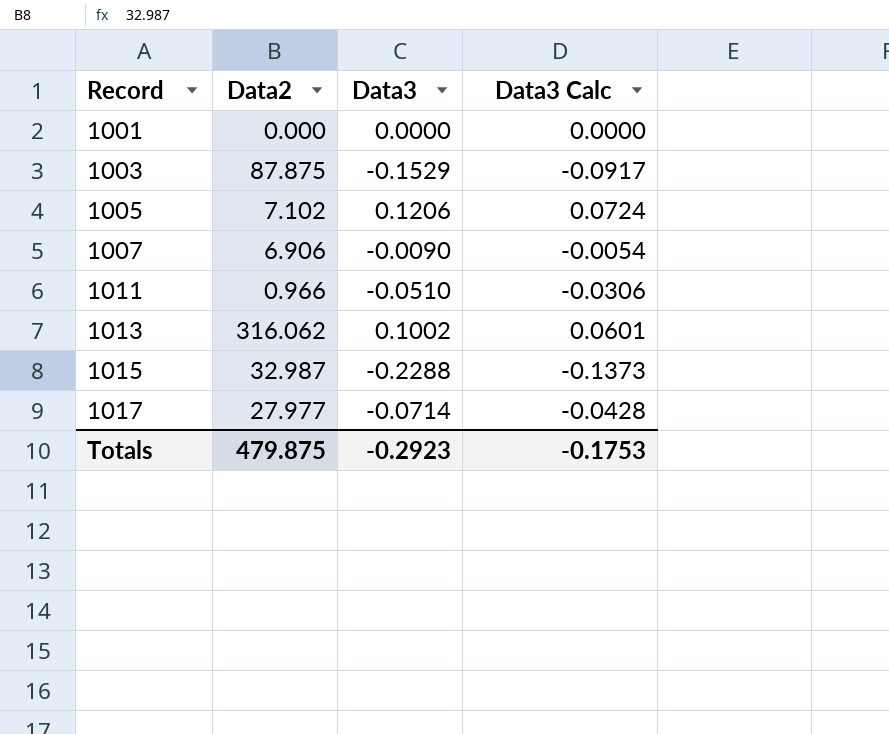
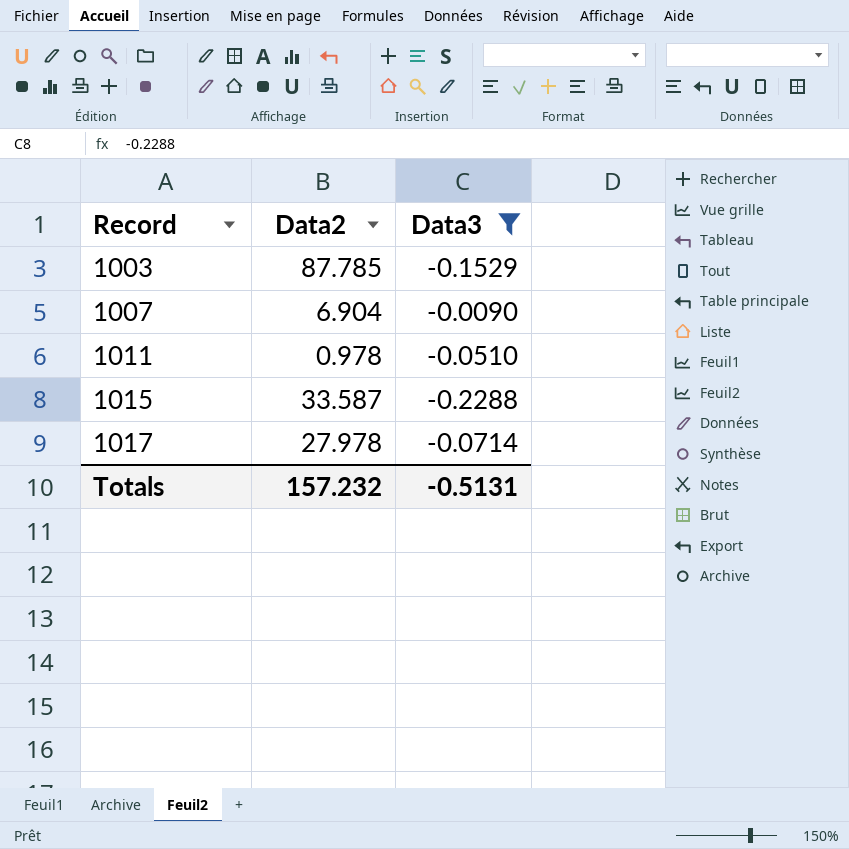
filter: none -> Data3 <= -0.0090
column Data3 Calc | formula: [Data3] * 0.6 -> none
1003 | Data2: 87.875 -> 87.785
1007 | Data2: 6.906 -> 6.904
1011 | Data2: 0.966 -> 0.978
1015 | Data2: 32.987 -> 33.587
1017 | Data2: 27.977 -> 27.978
Totals | Data2: 479.875 -> 157.232
Totals | Data3: -0.2923 -> -0.5131

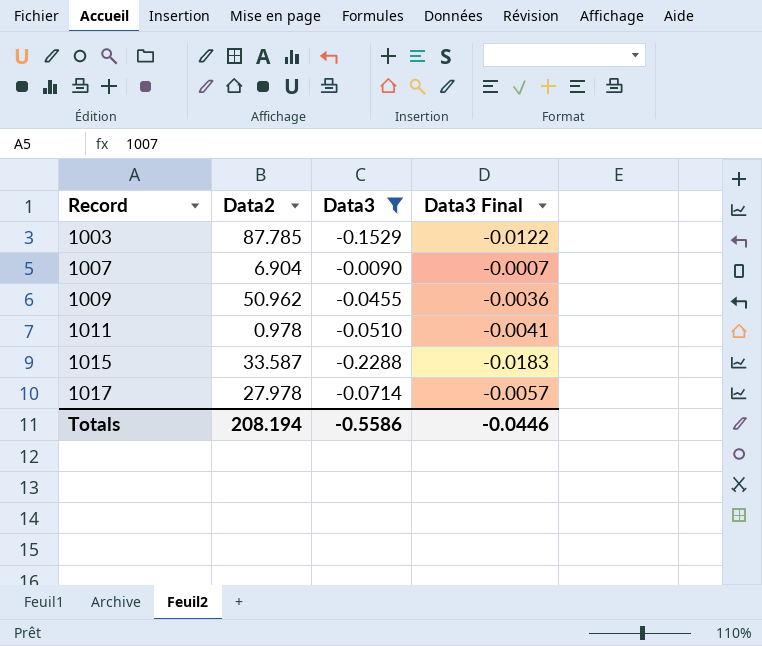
column Data3 Final | formula: none -> [Data3] * 0.08
row 1009: none -> 50.962 | -0.0455 | -0.0036
Totals | Data2: 157.232 -> 208.194
Totals | Data3: -0.5131 -> -0.5586

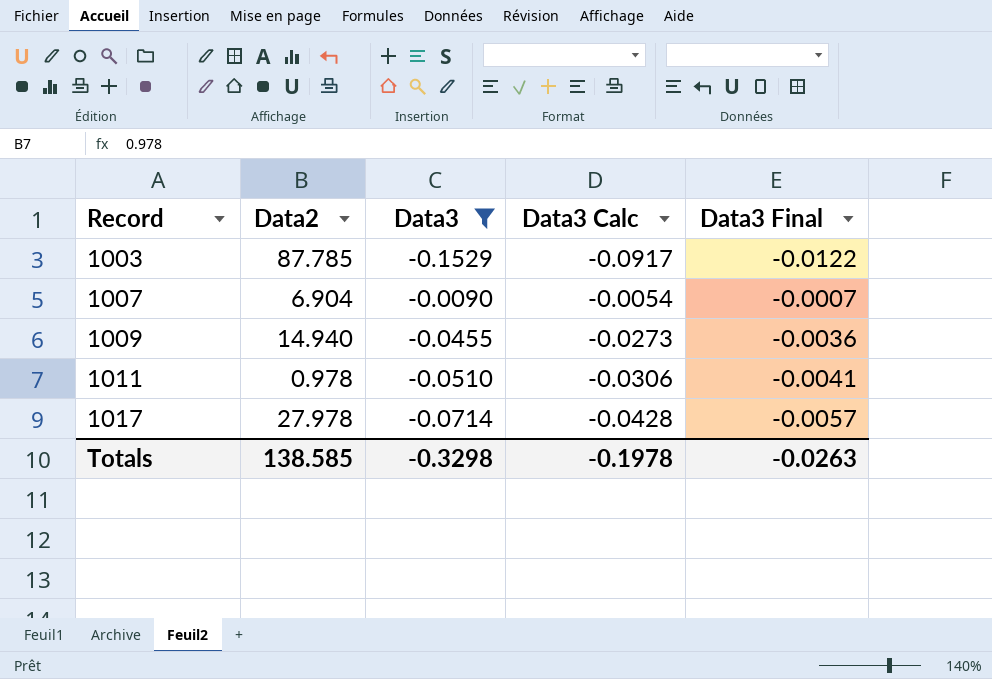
column Data3 Calc | formula: none -> [Data3] * 0.6
row 1015: 33.587 | -0.2288 | -0.0183 -> none
1009 | Data2: 50.962 -> 14.940
Totals | Data2: 208.194 -> 138.585
Totals | Data3: -0.5586 -> -0.3298
Totals | Data3 Final: -0.0446 -> -0.0263

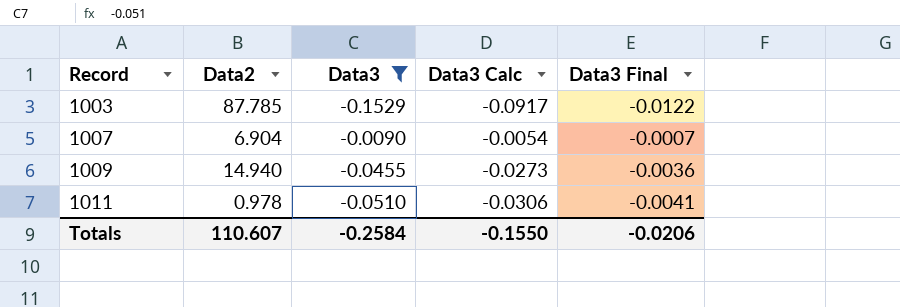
row 1017: 27.978 | -0.0714 | -0.0428 | -0.0057 -> none
Totals | Data2: 138.585 -> 110.607
Totals | Data3: -0.3298 -> -0.2584
Totals | Data3 Calc: -0.1978 -> -0.1550
Totals | Data3 Final: -0.0263 -> -0.0206

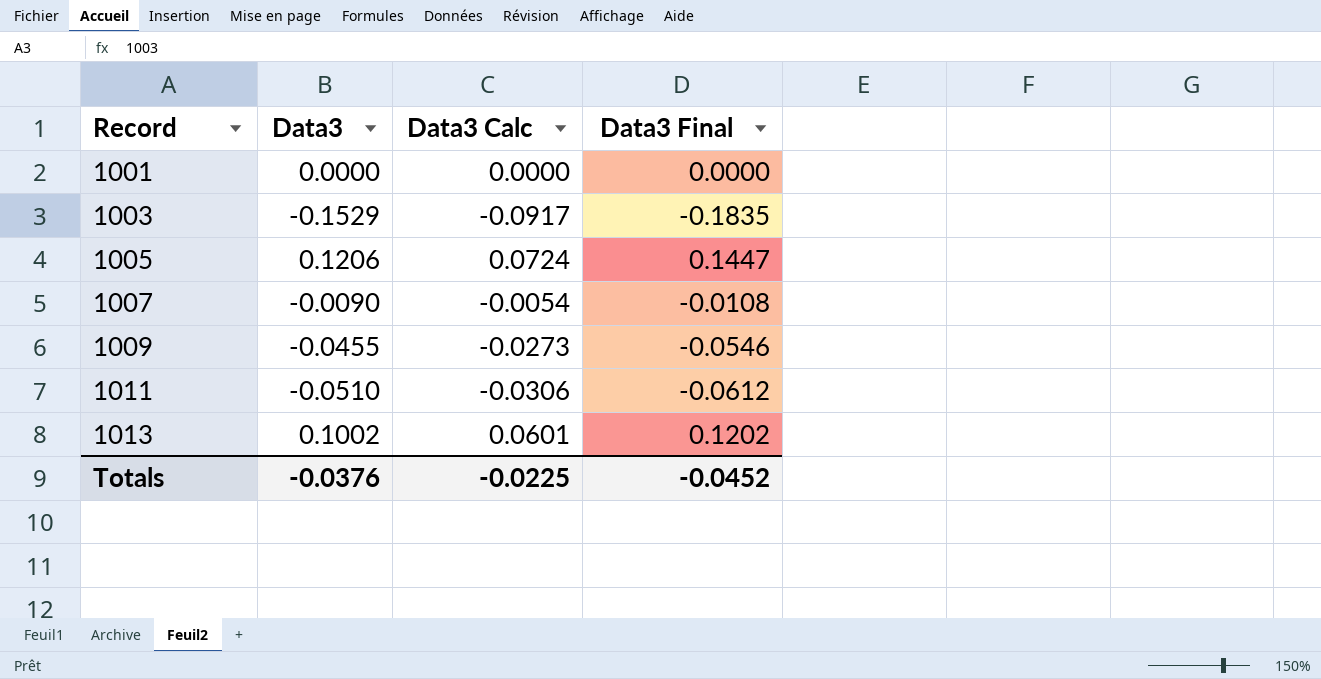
filter: Data3 <= -0.0090 -> none
column Data2 | position: 2 -> none
column Data3 Final | formula: [Data3] * 0.08 -> [Data3] * 1.2
Totals | Data3: -0.2584 -> -0.0376
Totals | Data3 Calc: -0.1550 -> -0.0225
Totals | Data3 Final: -0.0206 -> -0.0452

